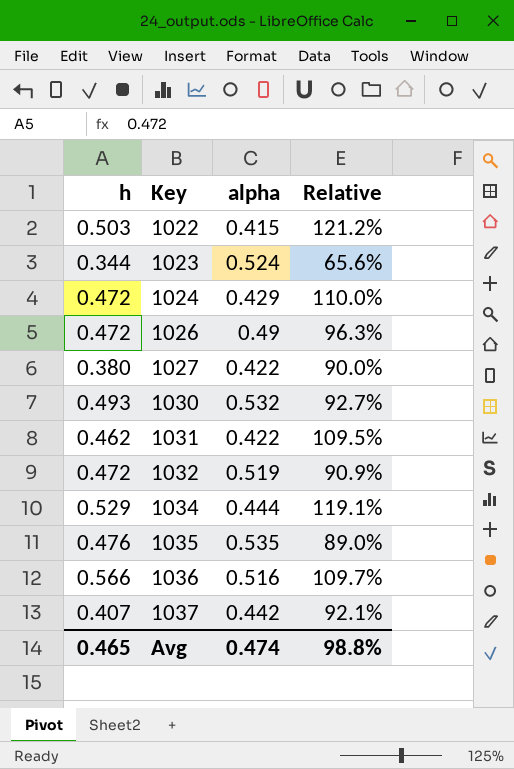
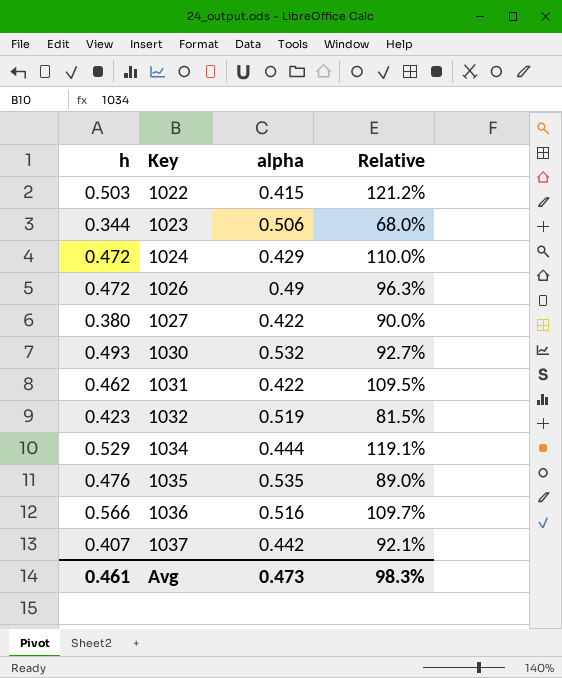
1023 | alpha: 0.524 -> 0.506
1023 | Relative: 65.6% -> 68.0%
1032 | h: 0.472 -> 0.423
1032 | Relative: 90.9% -> 81.5%
Avg | h: 0.465 -> 0.461
Avg | alpha: 0.474 -> 0.473
Avg | Relative: 98.8% -> 98.3%

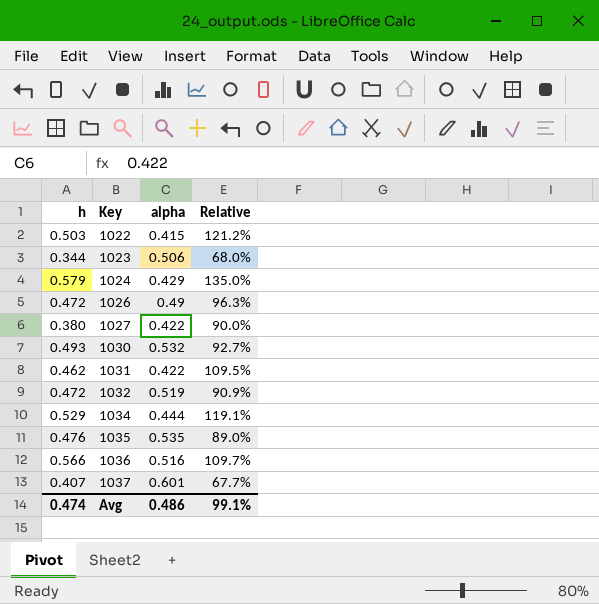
1024 | h: 0.472 -> 0.579
1024 | Relative: 110.0% -> 135.0%
1032 | h: 0.423 -> 0.472
1032 | Relative: 81.5% -> 90.9%
1037 | alpha: 0.442 -> 0.601
1037 | Relative: 92.1% -> 67.7%
Avg | h: 0.461 -> 0.474
Avg | alpha: 0.473 -> 0.486
Avg | Relative: 98.3% -> 99.1%

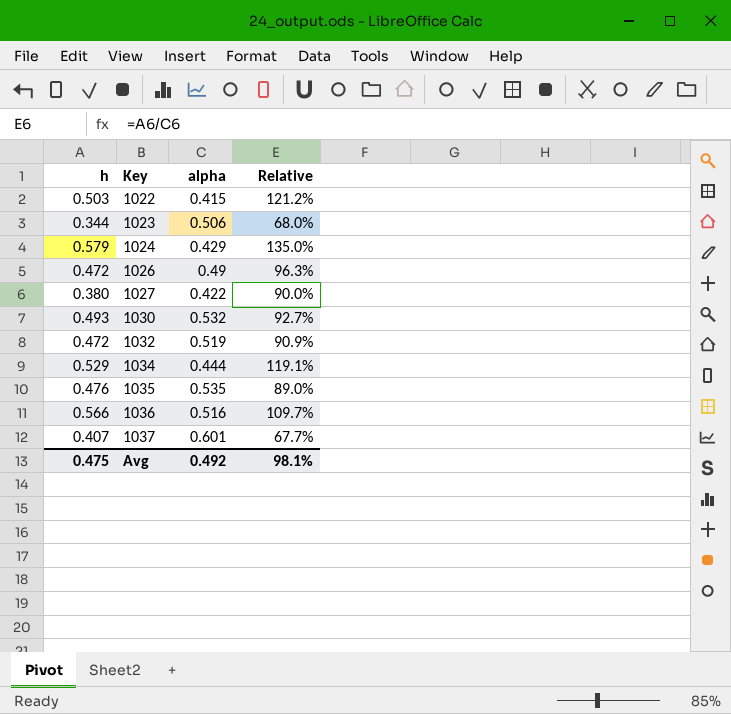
row 1031: 0.462 | 0.422 | 109.5% -> none
Avg | h: 0.474 -> 0.475
Avg | alpha: 0.486 -> 0.492
Avg | Relative: 99.1% -> 98.1%

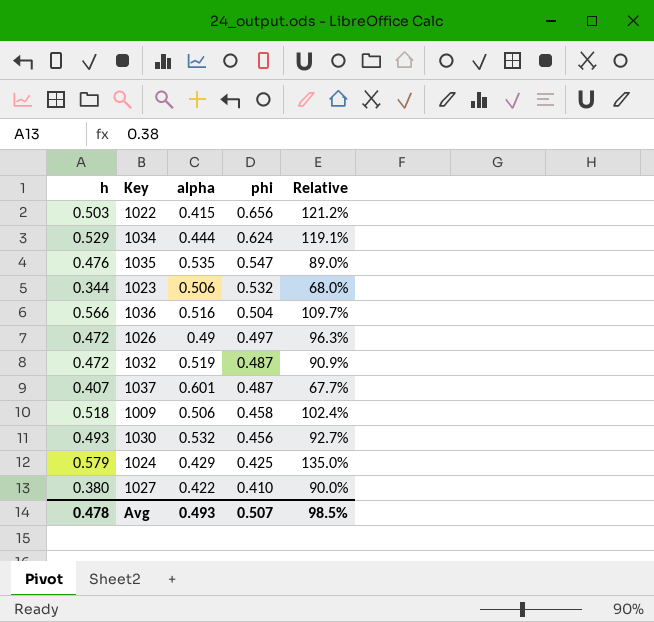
row order: Key ascending -> phi descending
column phi | position: none -> 4
row 1009: none -> 0.518 | 0.506 | 0.458 | 102.4%
Avg | h: 0.475 -> 0.478
Avg | alpha: 0.492 -> 0.493
Avg | Relative: 98.1% -> 98.5%

